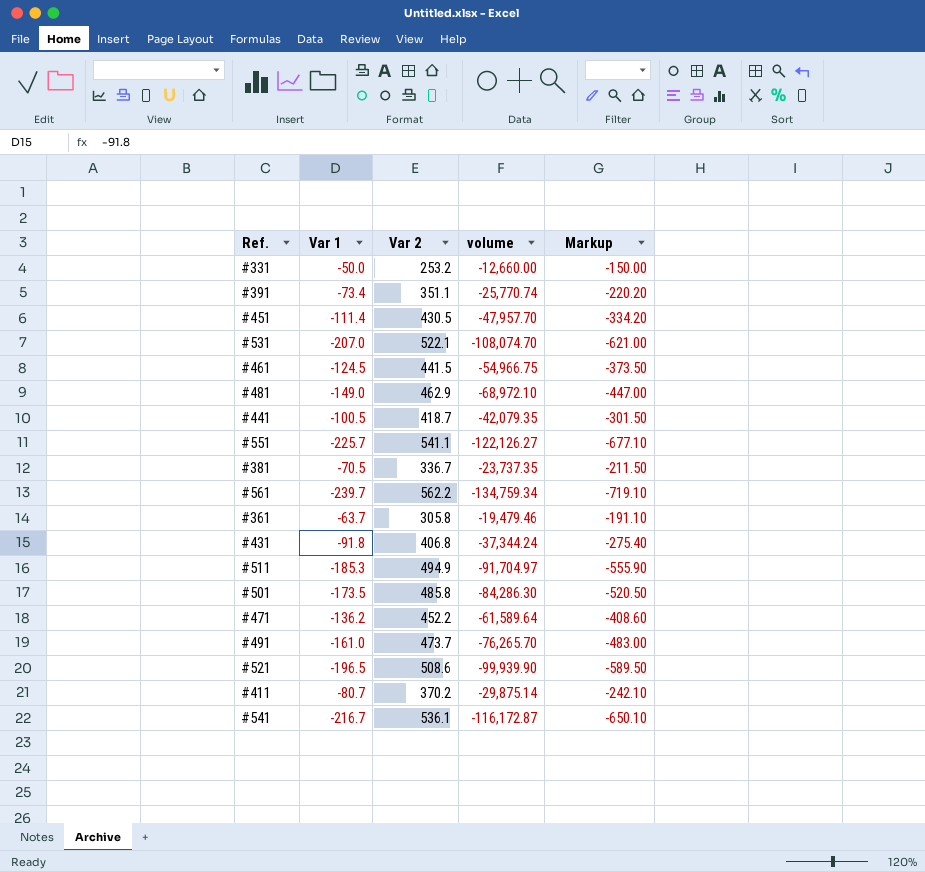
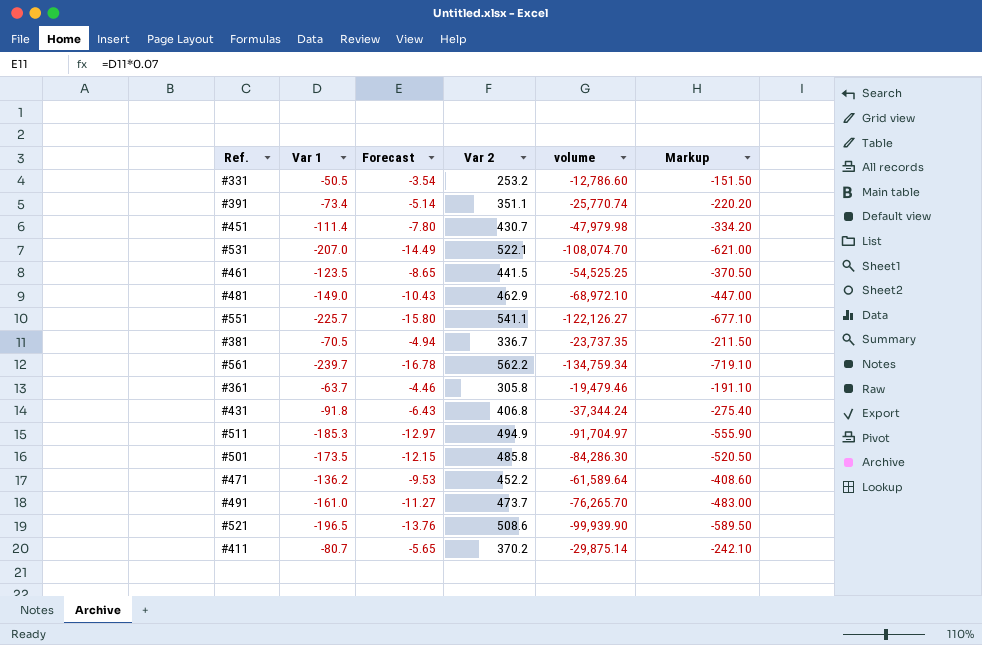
column Forecast | formula: none -> [Var 1] * 0.07
row #441: -100.5 | 418.7 | -42,079.35 | -301.50 -> none
row #541: -216.7 | 536.1 | -116,172.87 | -650.10 -> none
#331 | Var 1: -50.0 -> -50.5
#331 | volume: -12,660.00 -> -12,786.60
#331 | Markup: -150.00 -> -151.50
#451 | Var 2: 430.5 -> 430.7
#451 | volume: -47,957.70 -> -47,979.98
#461 | Var 1: -124.5 -> -123.5
#461 | volume: -54,966.75 -> -54,525.25
#461 | Markup: -373.50 -> -370.50

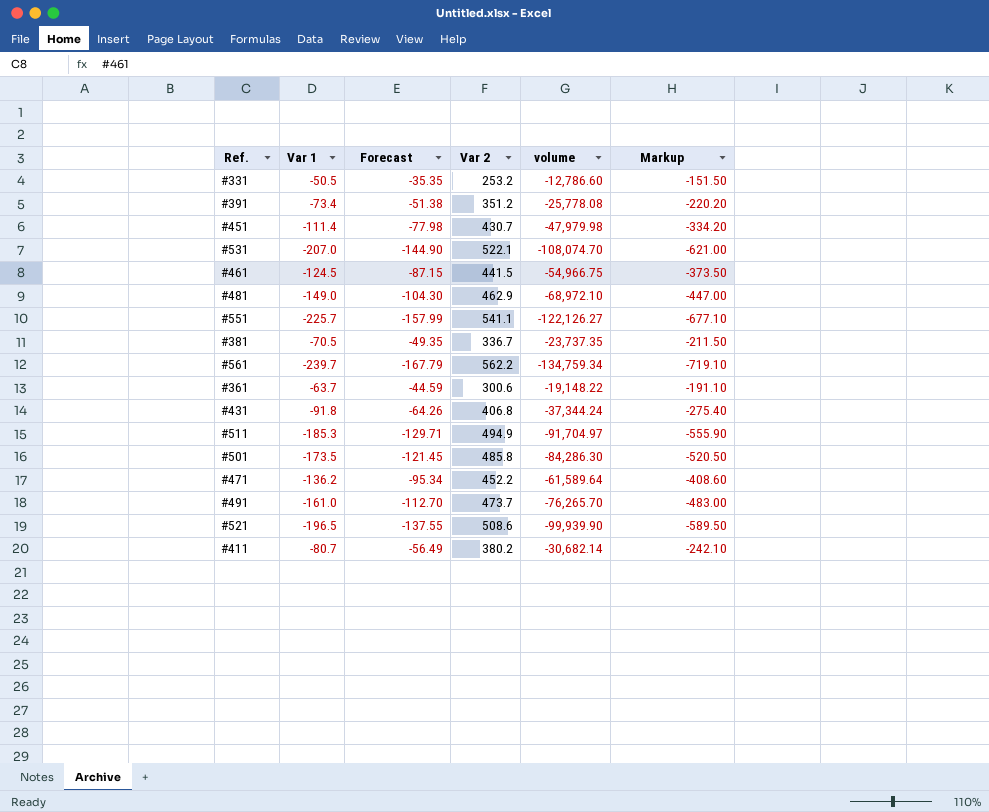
column Forecast | formula: [Var 1] * 0.07 -> [Var 1] * 0.7
#391 | Var 2: 351.1 -> 351.2
#391 | volume: -25,770.74 -> -25,778.08
#461 | Var 1: -123.5 -> -124.5
#461 | volume: -54,525.25 -> -54,966.75
#461 | Markup: -370.50 -> -373.50
#361 | Var 2: 305.8 -> 300.6
#361 | volume: -19,479.46 -> -19,148.22
#411 | Var 2: 370.2 -> 380.2
#411 | volume: -29,875.14 -> -30,682.14

